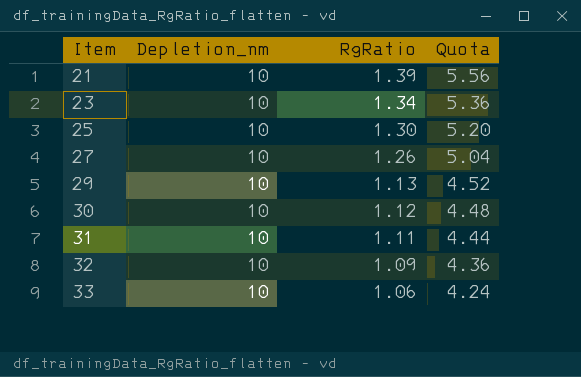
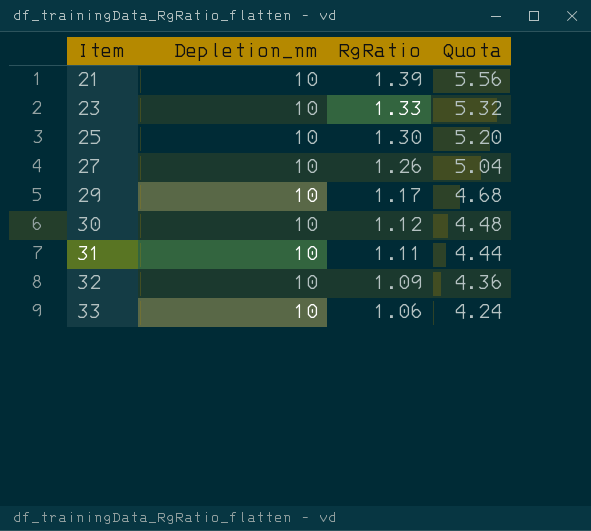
23 | RgRatio: 1.34 -> 1.33
23 | Quota: 5.36 -> 5.32
29 | RgRatio: 1.13 -> 1.17
29 | Quota: 4.52 -> 4.68

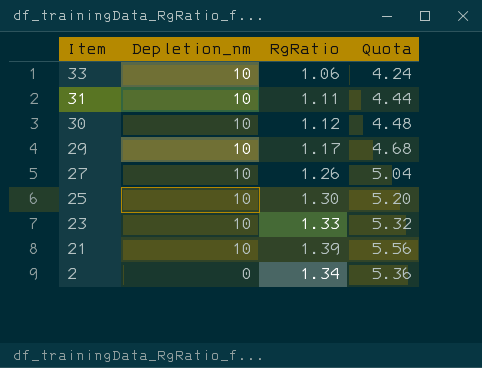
row order: Item ascending -> Item descending
row 32: 10 | 1.09 | 4.36 -> none
row 2: none -> 0 | 1.34 | 5.36

